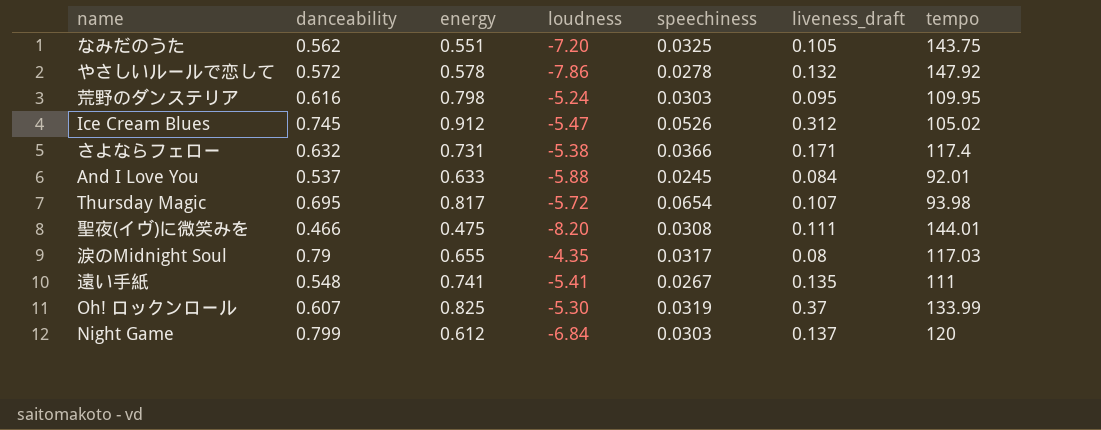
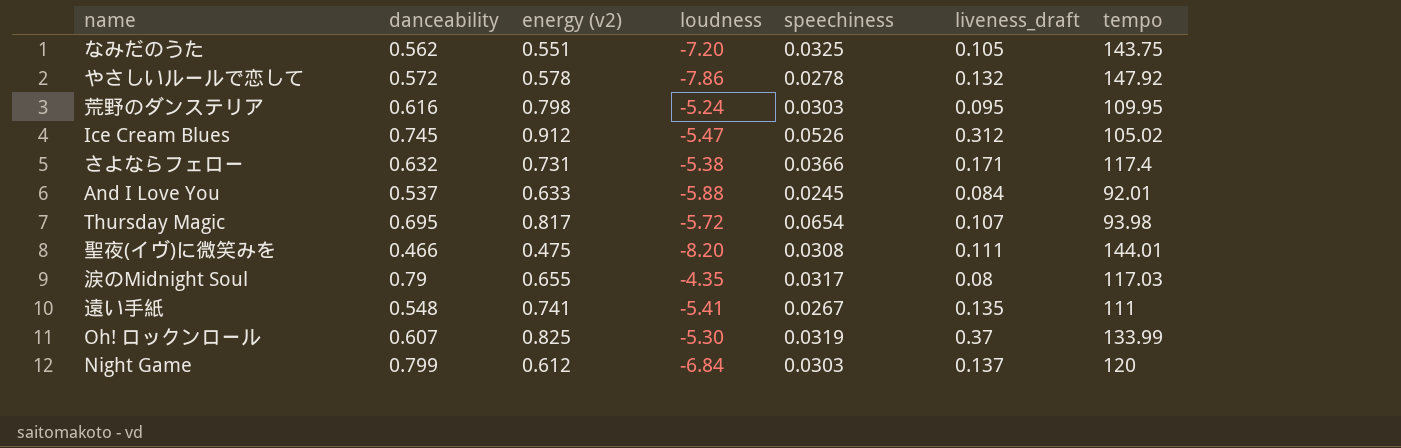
column name: energy -> energy (v2)

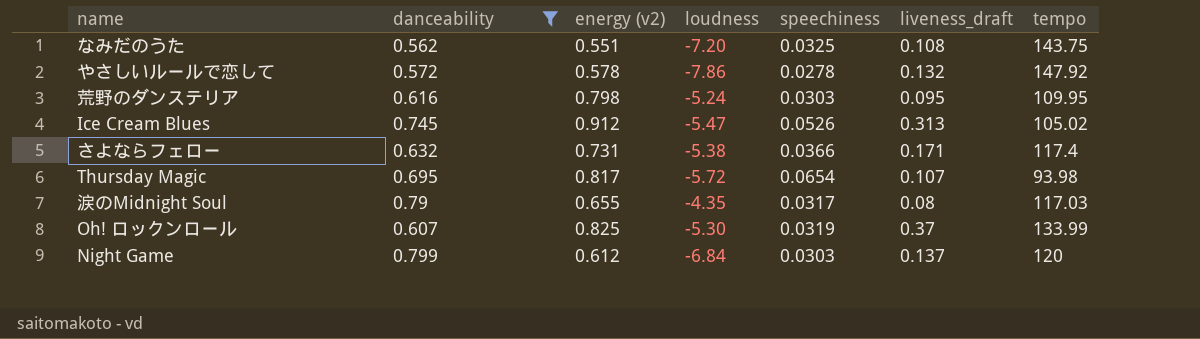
filter: none -> danceability >= 0.562
なみだのうた | liveness_draft: 0.105 -> 0.108
Ice Cream Blues | liveness_draft: 0.312 -> 0.313

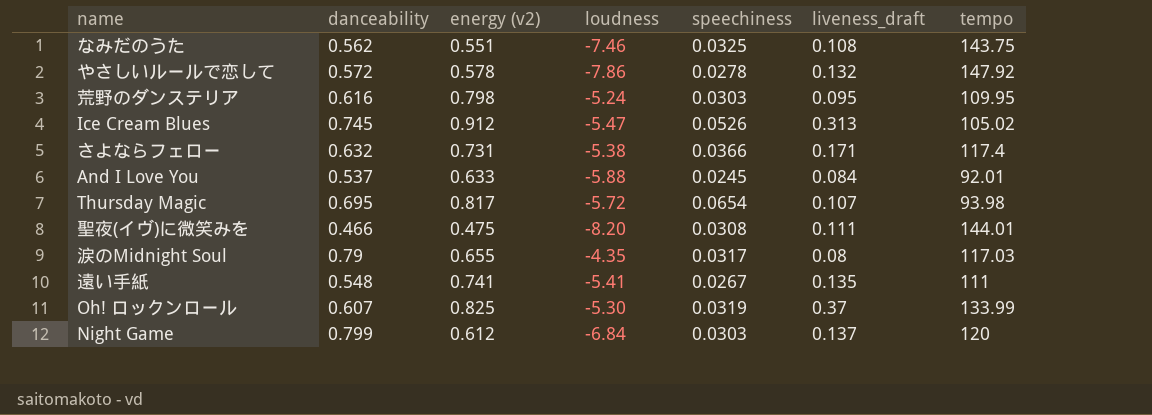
filter: danceability >= 0.562 -> none
なみだのうた | loudness: -7.20 -> -7.46

